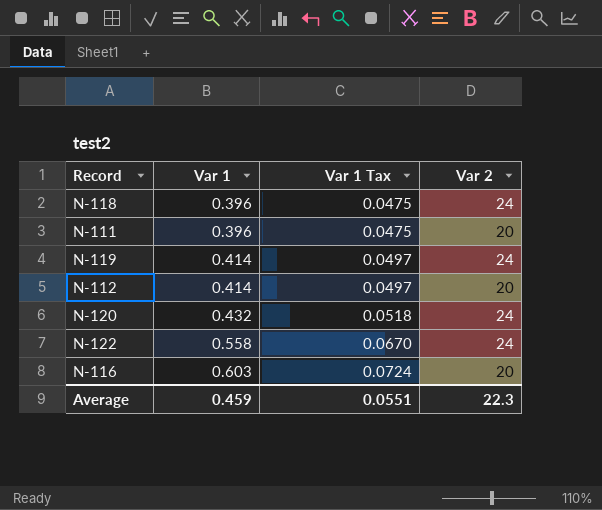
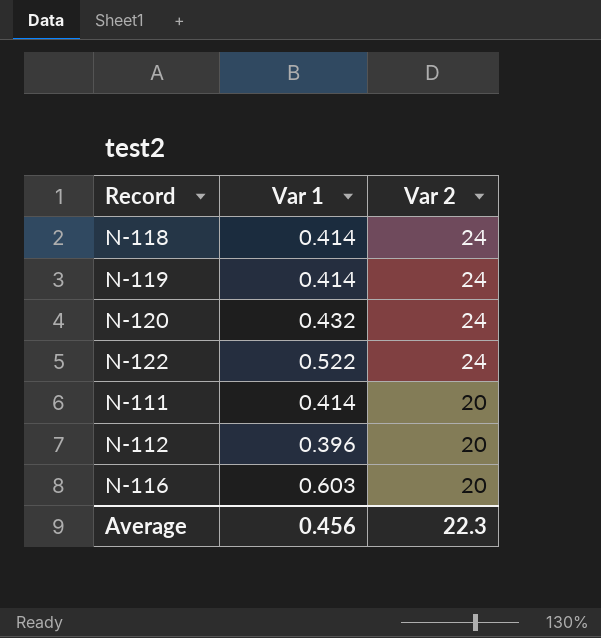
row order: Var 1 ascending -> Var 2 descending
column Var 1 Tax | formula: [Var 1] * 0.12 -> none
N-118 | Var 1: 0.396 -> 0.414
N-122 | Var 1: 0.558 -> 0.522
N-111 | Var 1: 0.396 -> 0.414
N-112 | Var 1: 0.414 -> 0.396
Average | Var 1: 0.459 -> 0.456

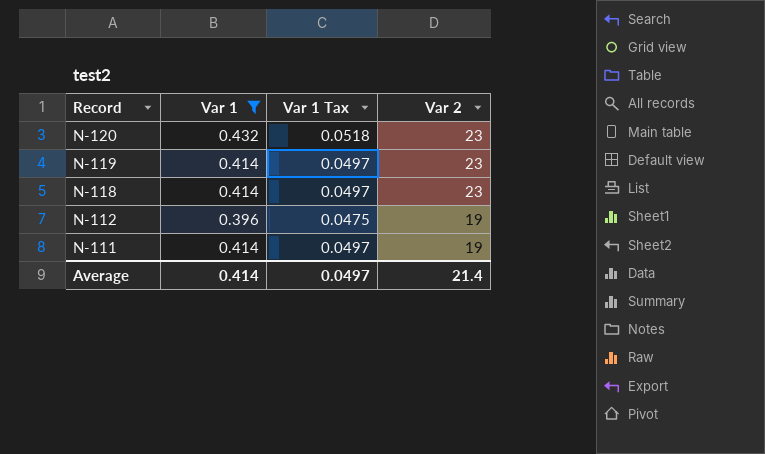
filter: none -> Var 1 <= 0.432
row order: Var 2 descending -> Record descending
column Var 1 Tax | formula: none -> [Var 1] * 0.12
N-120 | Var 2: 24 -> 23
N-119 | Var 2: 24 -> 23
N-118 | Var 2: 24 -> 23
N-112 | Var 2: 20 -> 19
N-111 | Var 2: 20 -> 19
Average | Var 1: 0.456 -> 0.414
Average | Var 2: 22.3 -> 21.4

